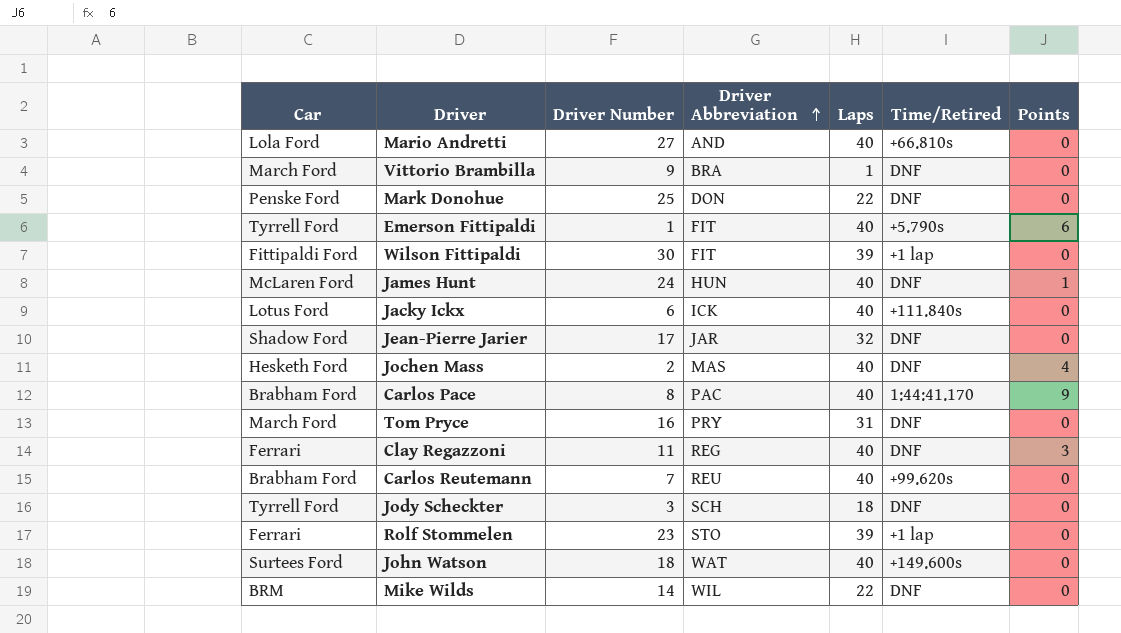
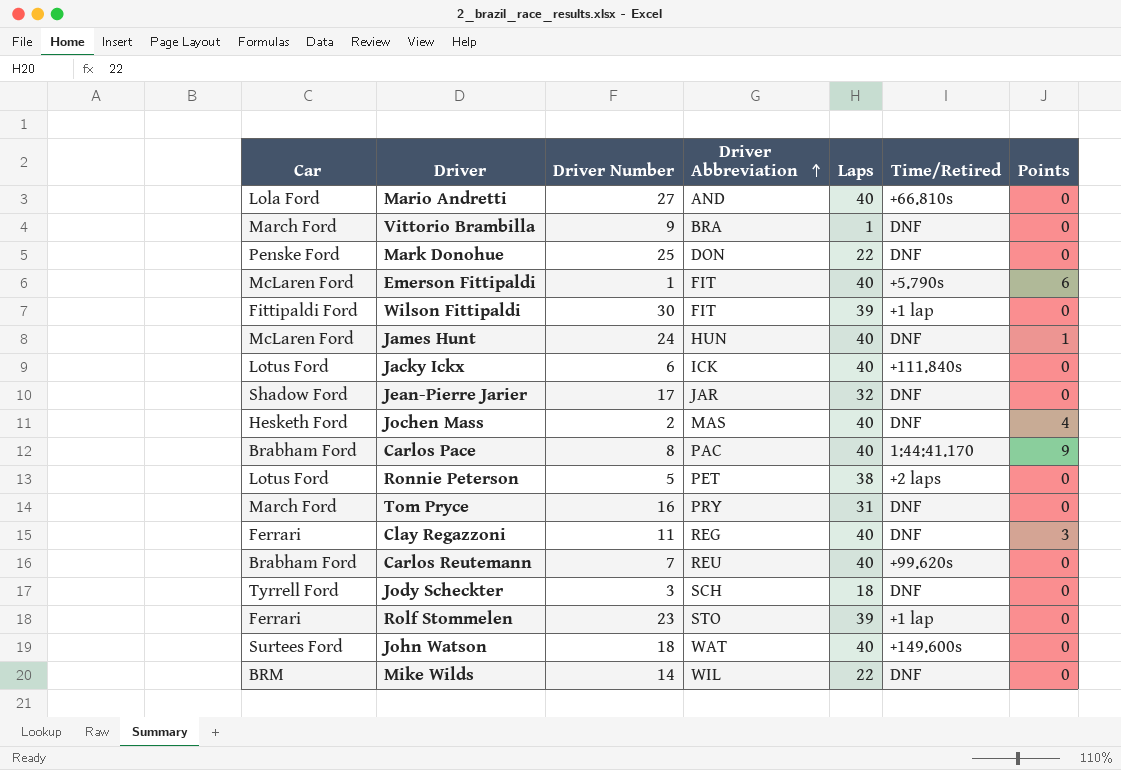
Emerson Fittipaldi | Car: Tyrrell Ford -> McLaren Ford
row Ronnie Peterson: none -> Lotus Ford | 5 | PET | 38 | +2 laps | 0

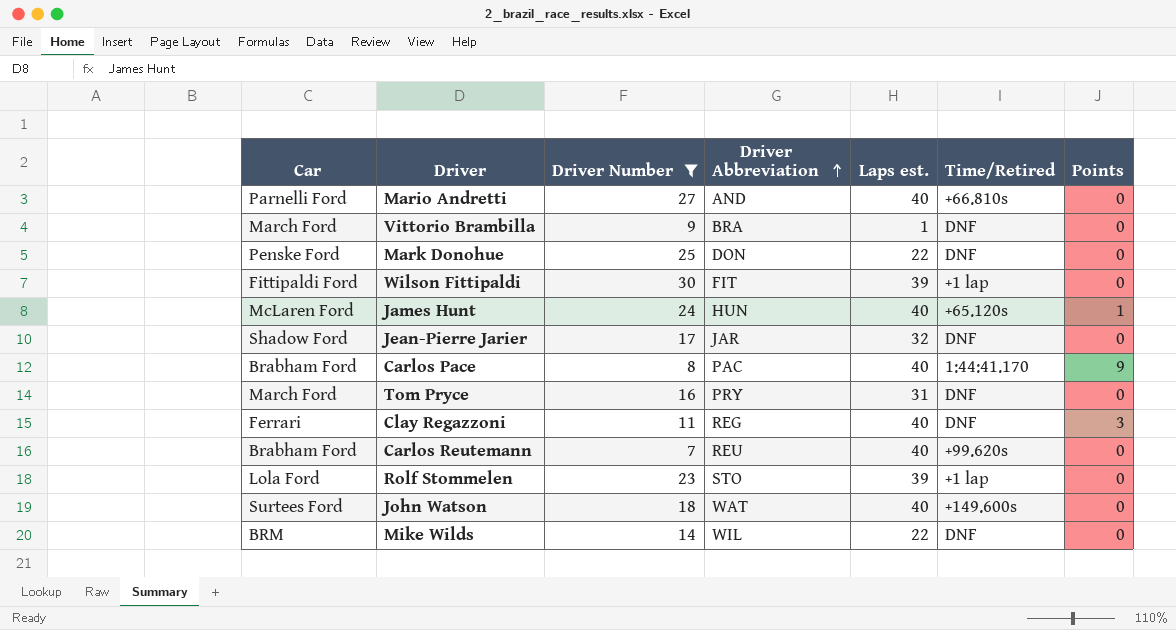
filter: none -> Driver Number >= 7
column name: Laps -> Laps est.
Mario Andretti | Car: Lola Ford -> Parnelli Ford
James Hunt | Time/Retired: DNF -> +65.120s
Rolf Stommelen | Car: Ferrari -> Lola Ford

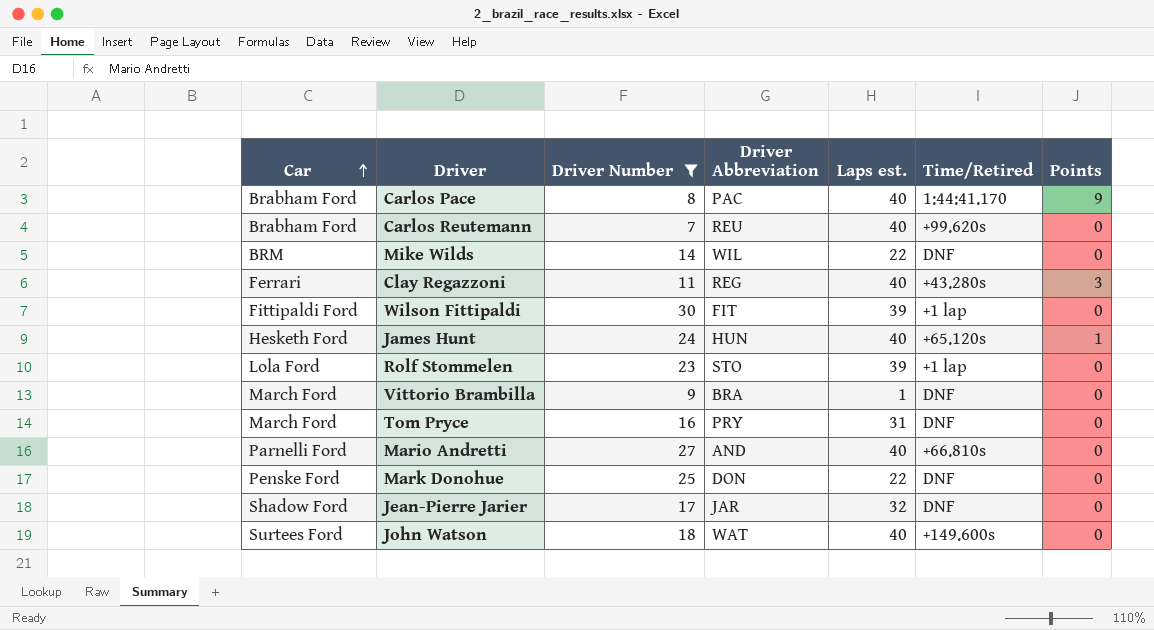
row order: Driver Abbreviation ascending -> Car ascending
Clay Regazzoni | Time/Retired: DNF -> +43.280s
James Hunt | Car: McLaren Ford -> Hesketh Ford

